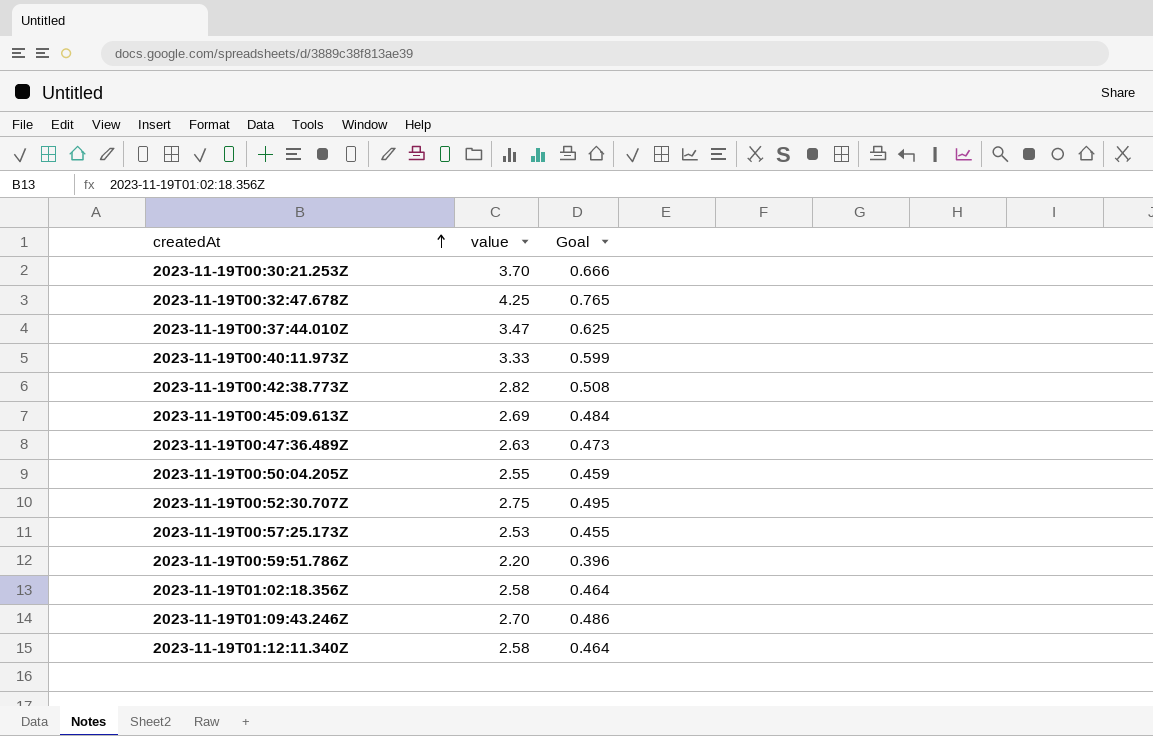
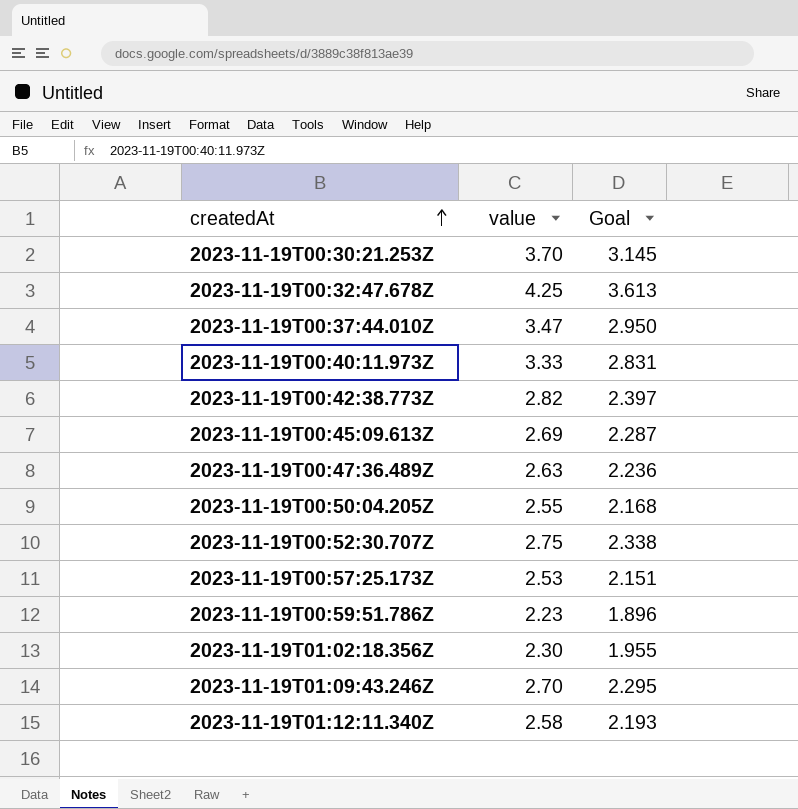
column Goal | formula: [value] * 0.18 -> [value] * 0.85
2023-11-19T00:59:51.786Z | value: 2.20 -> 2.23
2023-11-19T01:02:18.356Z | value: 2.58 -> 2.30

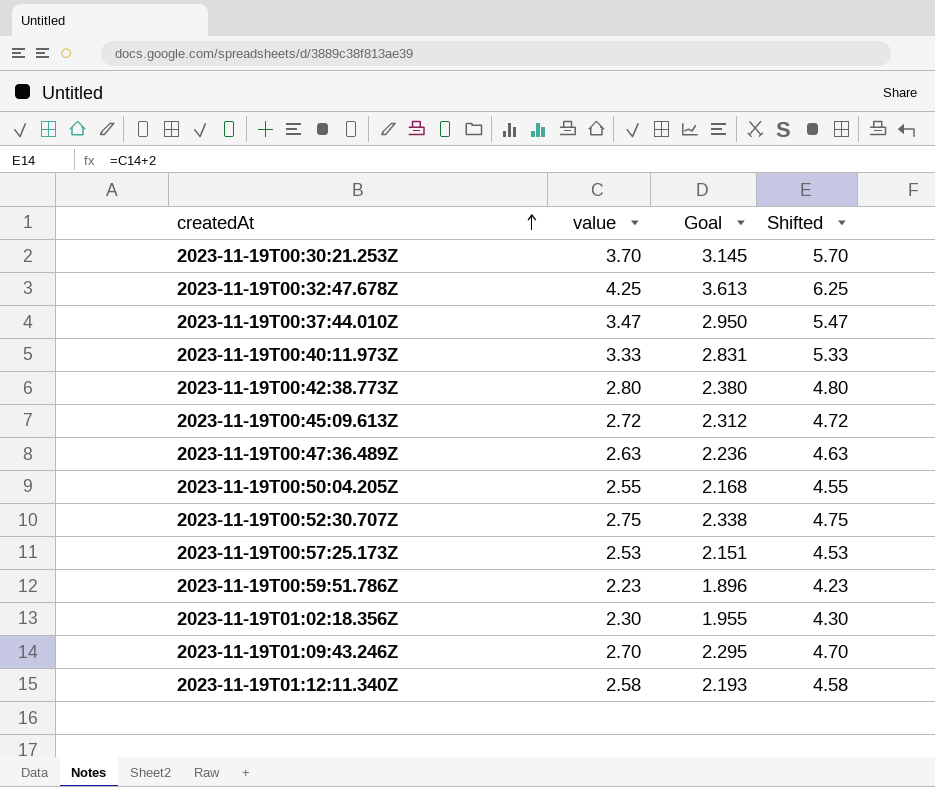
column Shifted | formula: none -> [value] + 2
2023-11-19T00:42:38.773Z | value: 2.82 -> 2.80
2023-11-19T00:42:38.773Z | Goal: 2.397 -> 2.380
2023-11-19T00:45:09.613Z | value: 2.69 -> 2.72
2023-11-19T00:45:09.613Z | Goal: 2.287 -> 2.312

